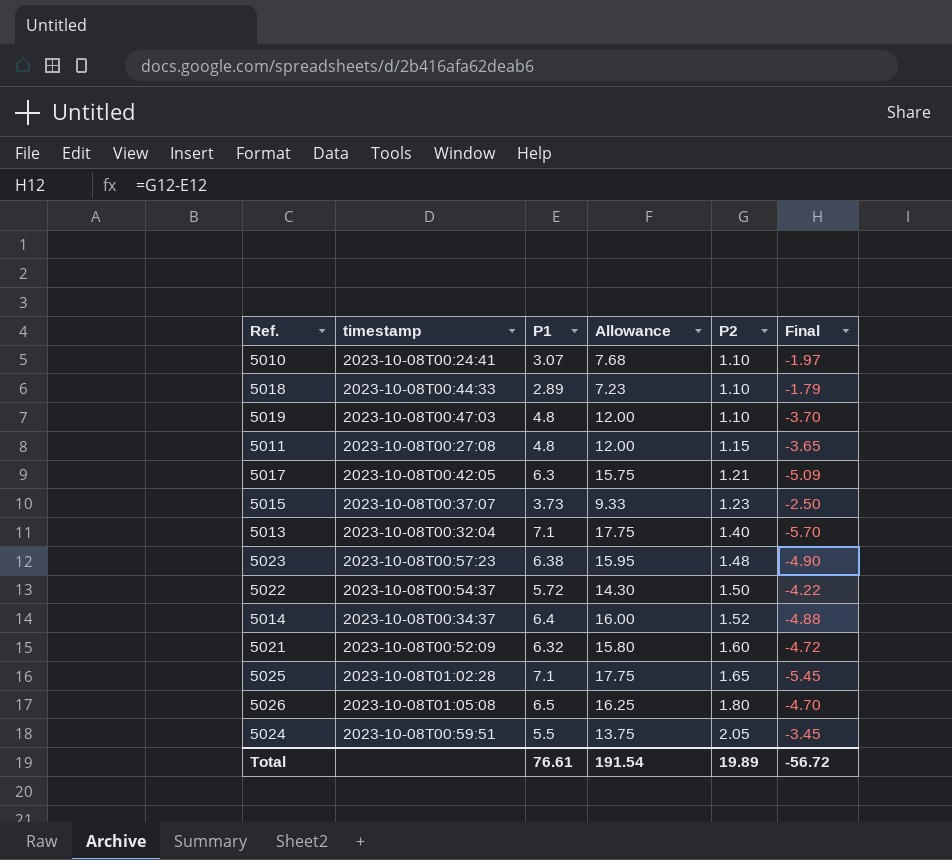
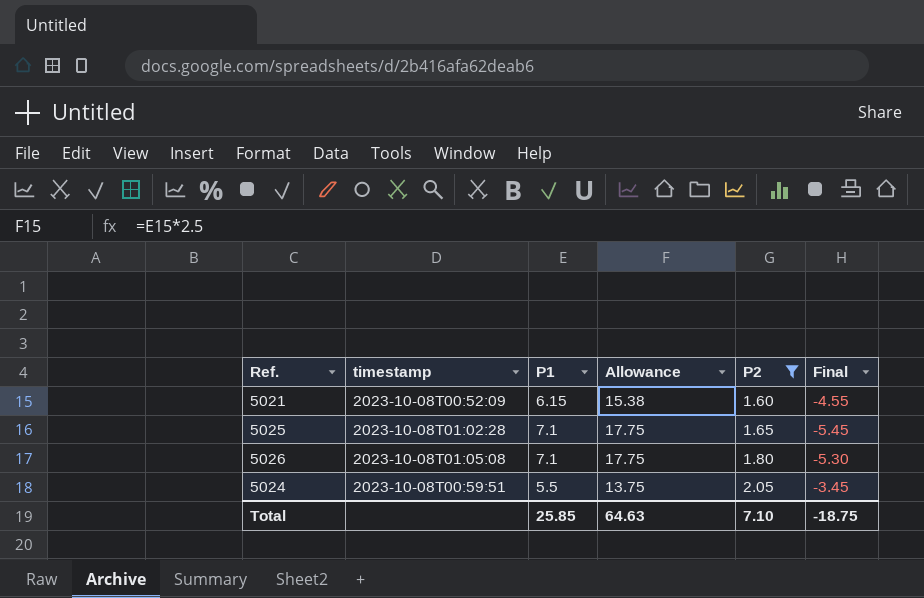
filter: none -> P2 >= 1.60
5021 | P1: 6.32 -> 6.15
5021 | Allowance: 15.80 -> 15.38
5021 | Final: -4.72 -> -4.55
5026 | P1: 6.5 -> 7.1
5026 | Allowance: 16.25 -> 17.75
5026 | Final: -4.70 -> -5.30
Total | P1: 76.61 -> 25.85
Total | Allowance: 191.54 -> 64.63
Total | P2: 19.89 -> 7.10
Total | Final: -56.72 -> -18.75

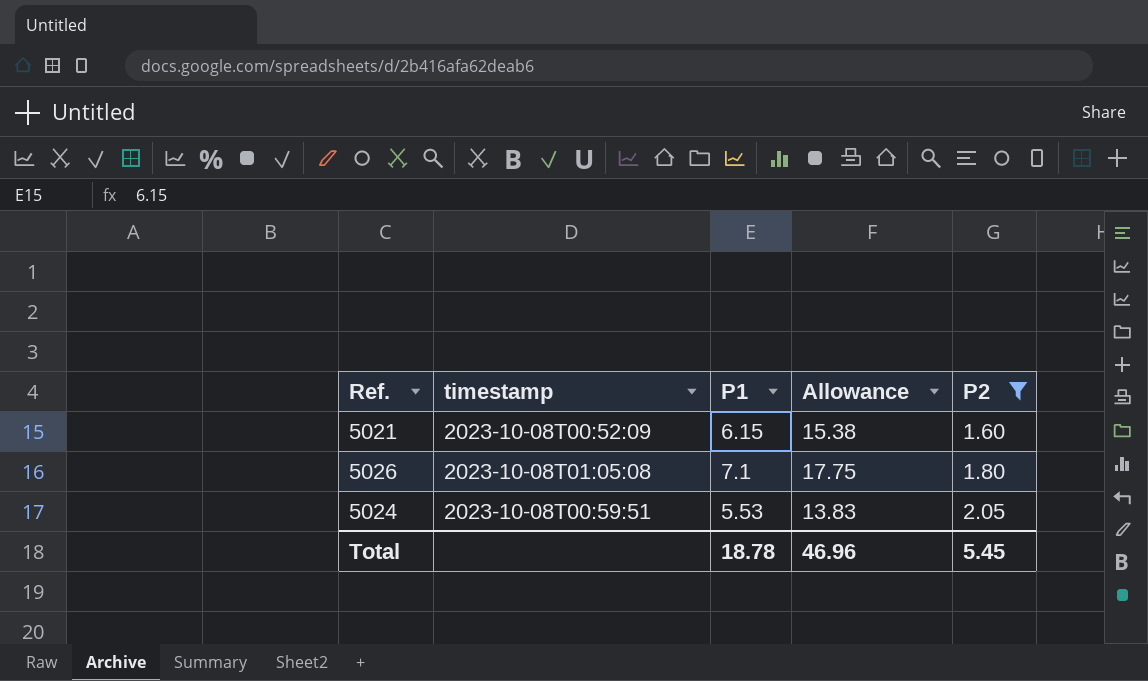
column Final | formula: [P2] - [P1] -> none
row 5025: 2023-10-08T01:02:28 | 7.1 | 17.75 | 1.65 | -5.45 -> none
5024 | P1: 5.5 -> 5.53
5024 | Allowance: 13.75 -> 13.83
Total | P1: 25.85 -> 18.78
Total | Allowance: 64.63 -> 46.96
Total | P2: 7.10 -> 5.45

